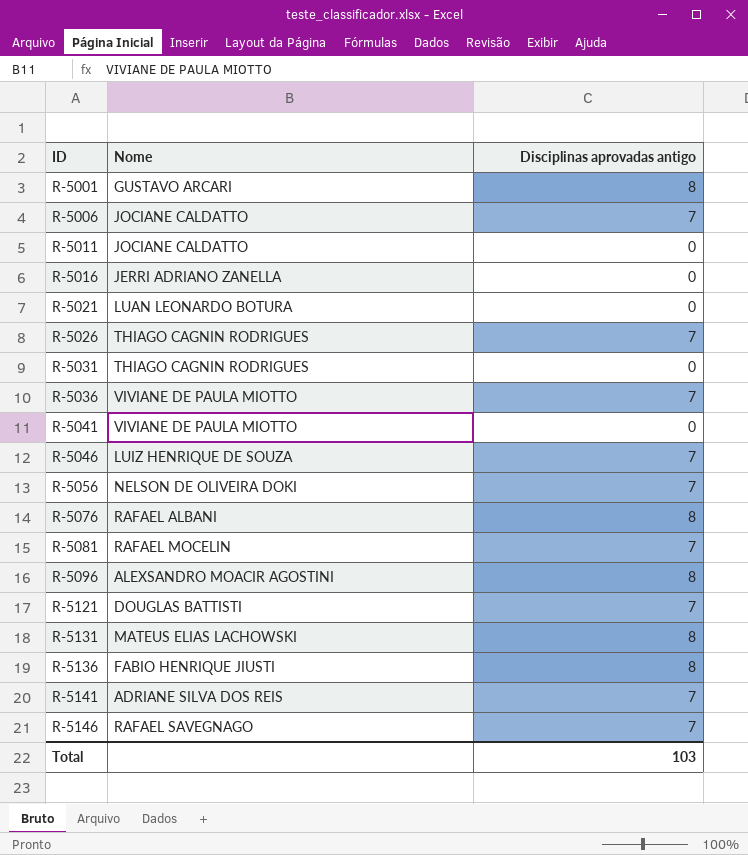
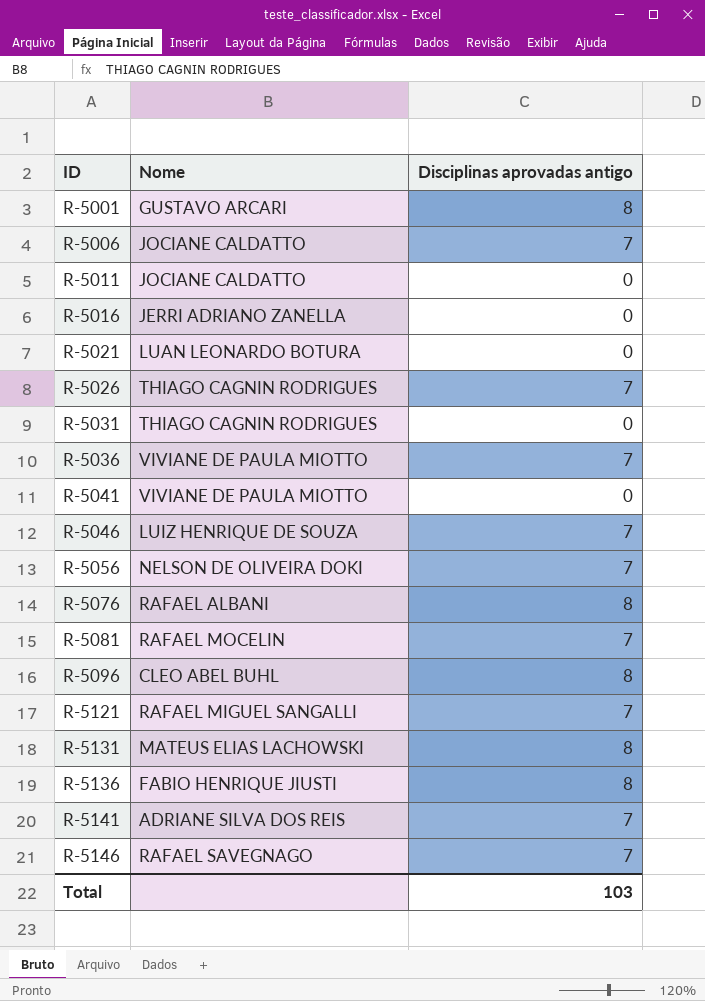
R-5096 | Nome: ALEXSANDRO MOACIR AGOSTINI -> CLEO ABEL BUHL
R-5121 | Nome: DOUGLAS BATTISTI -> RAFAEL MIGUEL SANGALLI

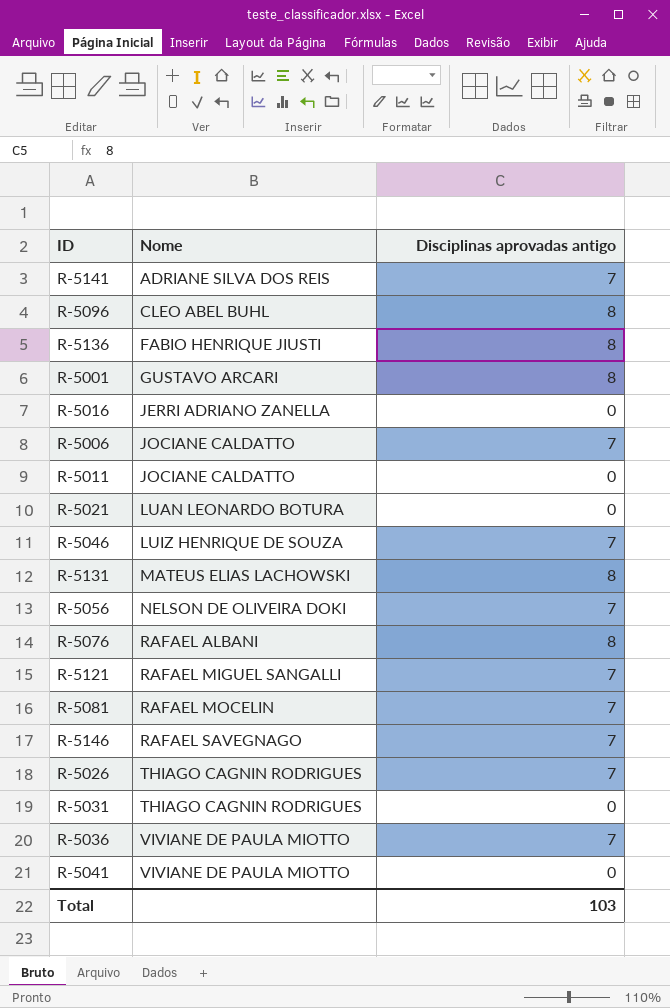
row order: ID ascending -> Nome ascending

